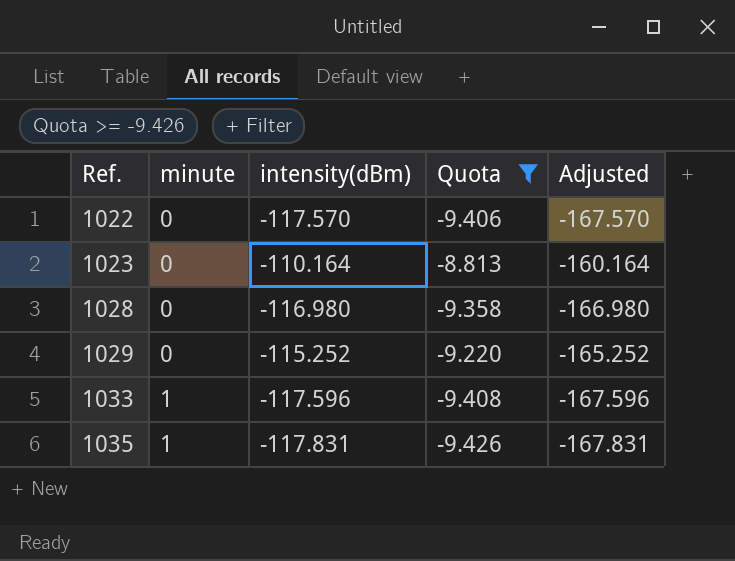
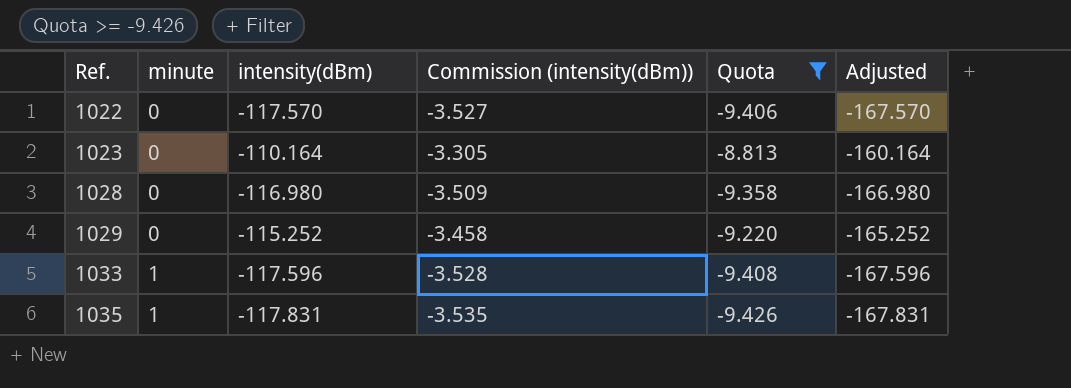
column Commission (intensity(dBm)) | formula: none -> [intensity(dBm)] * 0.03

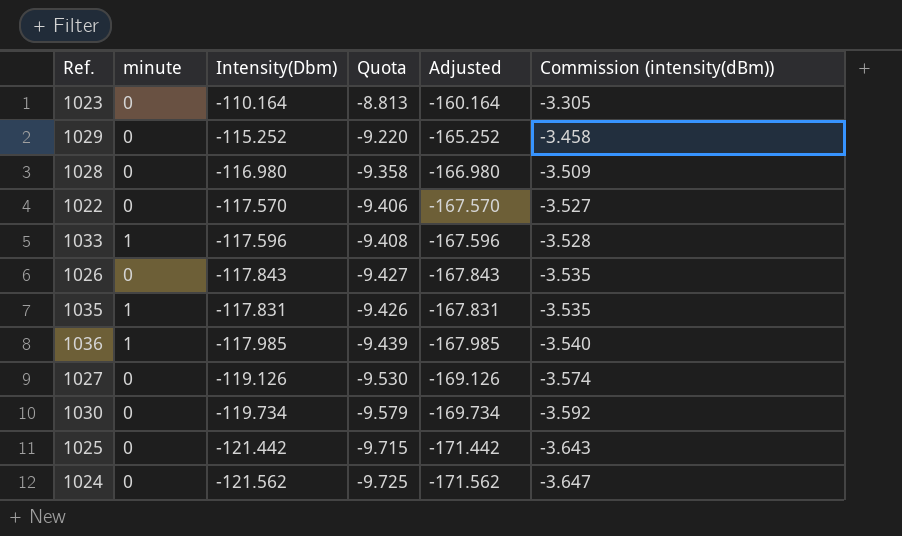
filter: Quota >= -9.426 -> none
row order: Ref. ascending -> Commission (intensity(dBm)) descending
column name: intensity(dBm) -> Intensity(Dbm)
column Commission (intensity(dBm)) | position: 4 -> 6

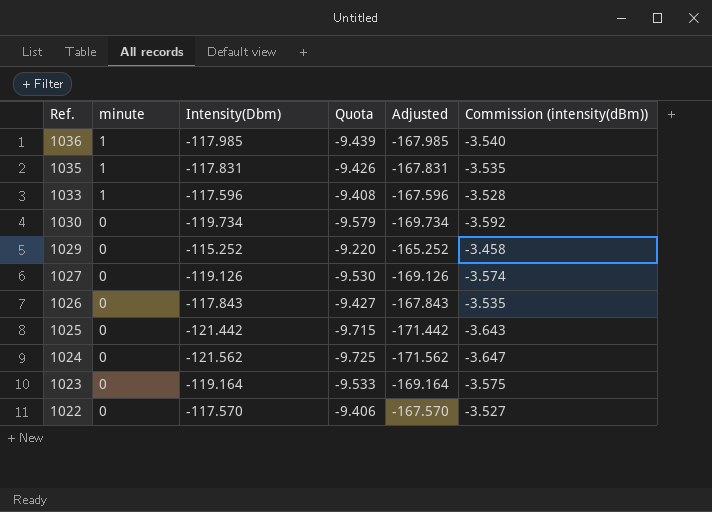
row order: Commission (intensity(dBm)) descending -> Ref. descending
row 1028: 0 | -116.980 | -9.358 | -166.980 | -3.509 -> none
1023 | Intensity(Dbm): -110.164 -> -119.164
1023 | Quota: -8.813 -> -9.533
1023 | Adjusted: -160.164 -> -169.164
1023 | Commission (intensity(dBm)): -3.305 -> -3.575

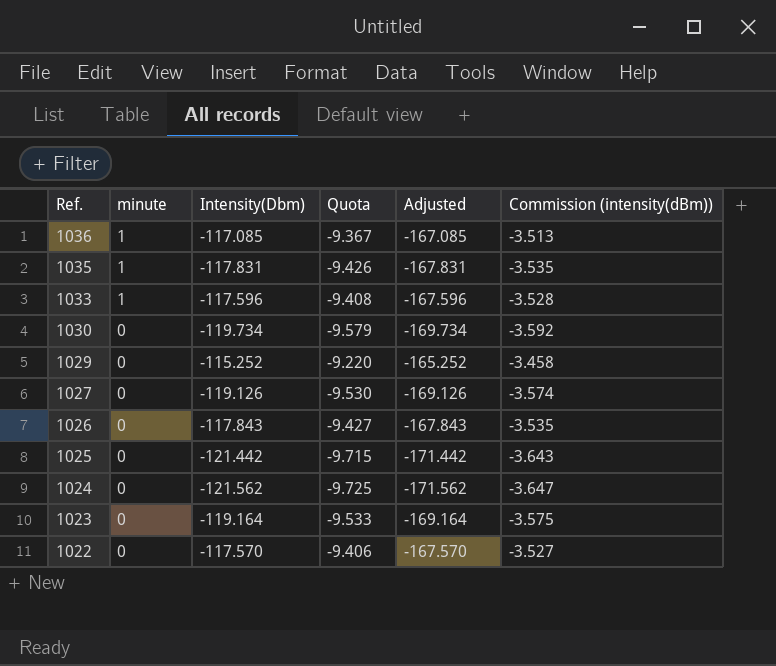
1036 | Intensity(Dbm): -117.985 -> -117.085
1036 | Quota: -9.439 -> -9.367
1036 | Adjusted: -167.985 -> -167.085
1036 | Commission (intensity(dBm)): -3.540 -> -3.513

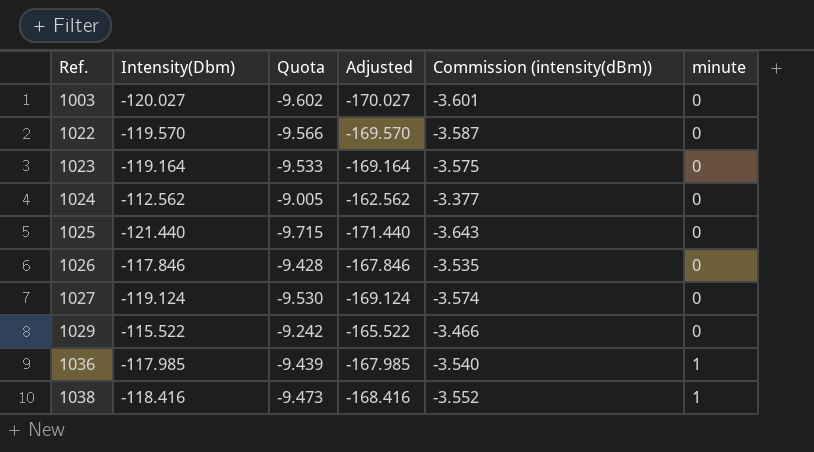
row order: Ref. descending -> Ref. ascending
column minute | position: 2 -> 6
row 1035: 1 | -117.831 | -9.426 | -167.831 | -3.535 -> none
row 1033: 1 | -117.596 | -9.408 | -167.596 | -3.528 -> none
row 1030: 0 | -119.734 | -9.579 | -169.734 | -3.592 -> none
row 1003: none -> -120.027 | -9.602 | -170.027 | -3.601 | 0
1022 | Intensity(Dbm): -117.570 -> -119.570
1022 | Quota: -9.406 -> -9.566
1022 | Adjusted: -167.570 -> -169.570
1022 | Commission (intensity(dBm)): -3.527 -> -3.587
1024 | Intensity(Dbm): -121.562 -> -112.562
1024 | Quota: -9.725 -> -9.005
1024 | Adjusted: -171.562 -> -162.562
1024 | Commission (intensity(dBm)): -3.647 -> -3.377
1025 | Intensity(Dbm): -121.442 -> -121.440
1025 | Adjusted: -171.442 -> -171.440
1026 | Intensity(Dbm): -117.843 -> -117.846
1026 | Quota: -9.427 -> -9.428
1026 | Adjusted: -167.843 -> -167.846
1027 | Intensity(Dbm): -119.126 -> -119.124
1027 | Adjusted: -169.126 -> -169.124
1029 | Intensity(Dbm): -115.252 -> -115.522
1029 | Quota: -9.220 -> -9.242
1029 | Adjusted: -165.252 -> -165.522
1029 | Commission (intensity(dBm)): -3.458 -> -3.466
1036 | Intensity(Dbm): -117.085 -> -117.985
1036 | Quota: -9.367 -> -9.439
1036 | Adjusted: -167.085 -> -167.985
1036 | Commission (intensity(dBm)): -3.513 -> -3.540
row 1038: none -> -118.416 | -9.473 | -168.416 | -3.552 | 1

